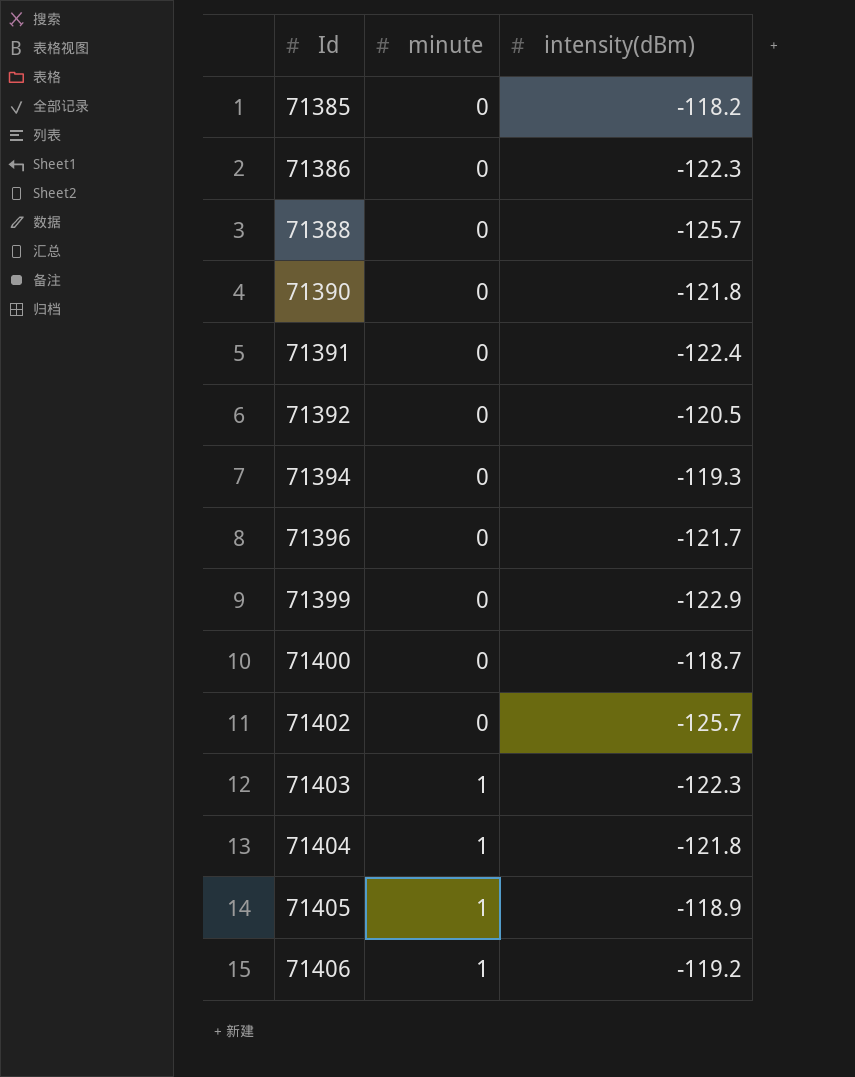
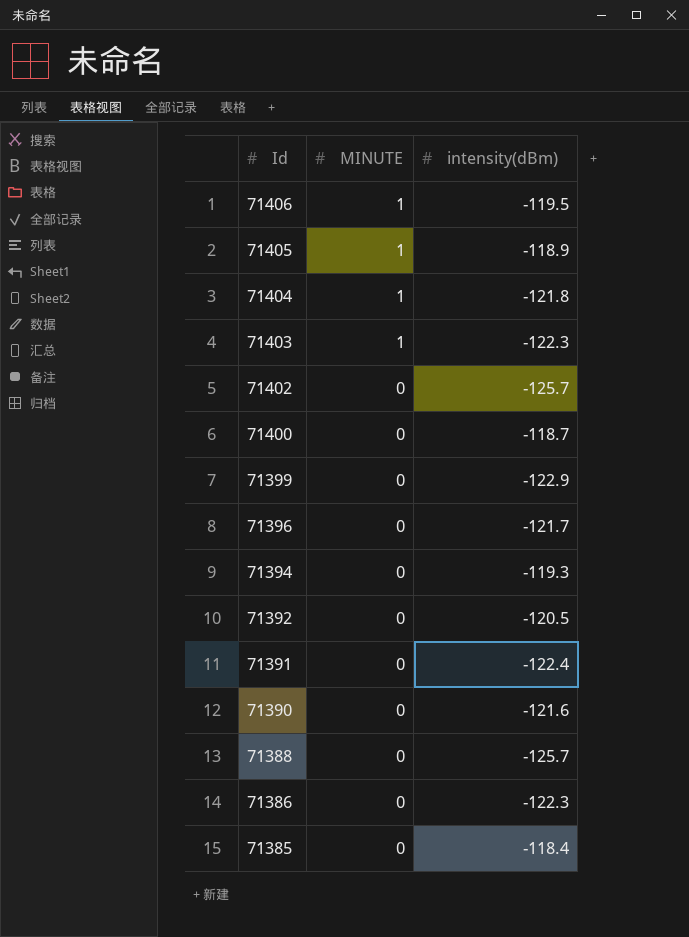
row order: Id ascending -> Id descending
column name: minute -> MINUTE
71406 | intensity(dBm): -119.2 -> -119.5
71390 | intensity(dBm): -121.8 -> -121.6
71385 | intensity(dBm): -118.2 -> -118.4

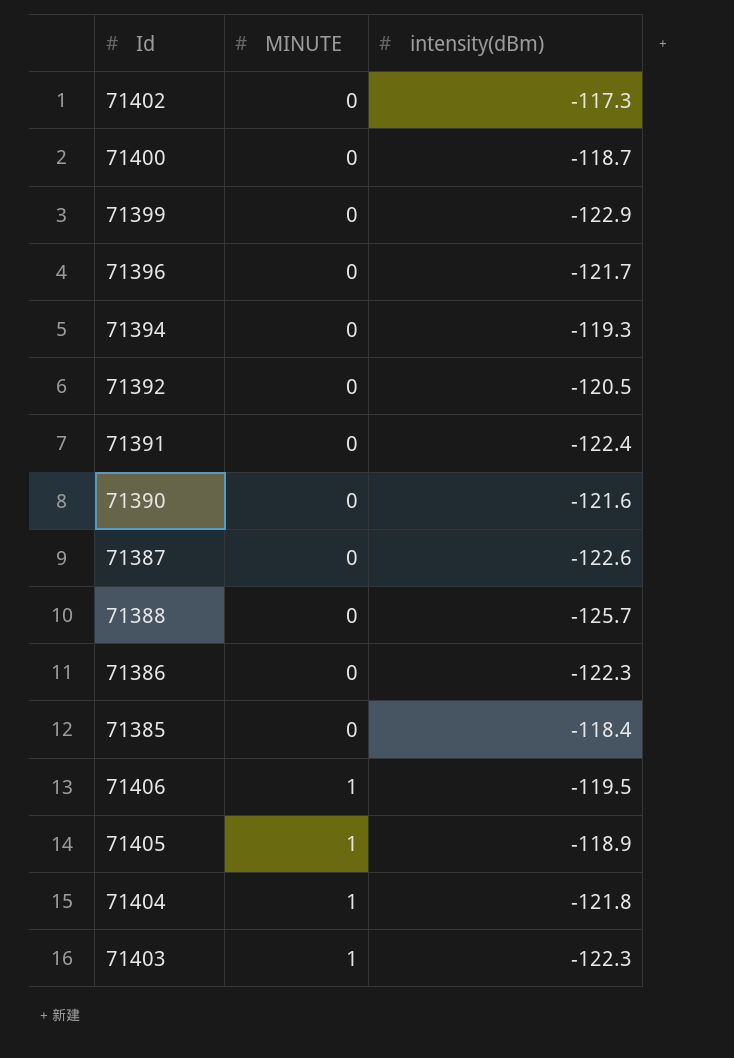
row order: Id descending -> MINUTE ascending
71402 | intensity(dBm): -125.7 -> -117.3
row 71387: none -> 0 | -122.6

